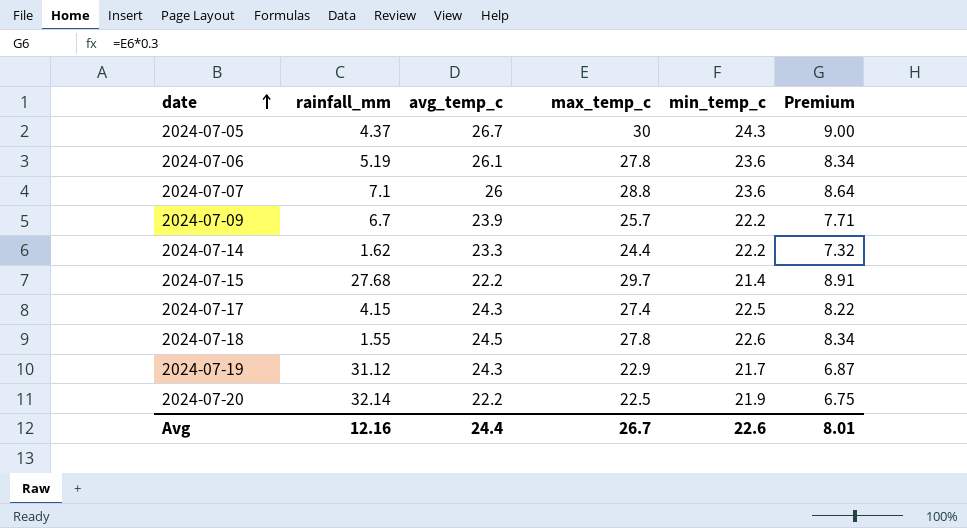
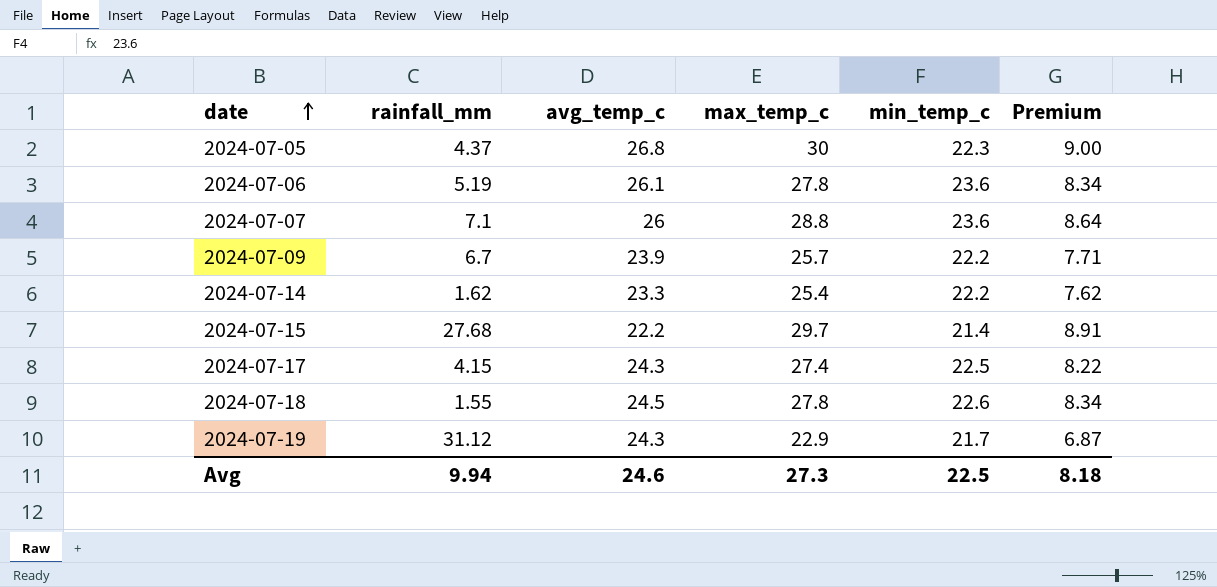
row 2024-07-20: 32.14 | 22.2 | 22.5 | 21.9 | 6.75 -> none
2024-07-05 | avg_temp_c: 26.7 -> 26.8
2024-07-05 | min_temp_c: 24.3 -> 22.3
2024-07-14 | max_temp_c: 24.4 -> 25.4
2024-07-14 | Premium: 7.32 -> 7.62
Avg | rainfall_mm: 12.16 -> 9.94
Avg | avg_temp_c: 24.4 -> 24.6
Avg | max_temp_c: 26.7 -> 27.3
Avg | min_temp_c: 22.6 -> 22.5
Avg | Premium: 8.01 -> 8.18

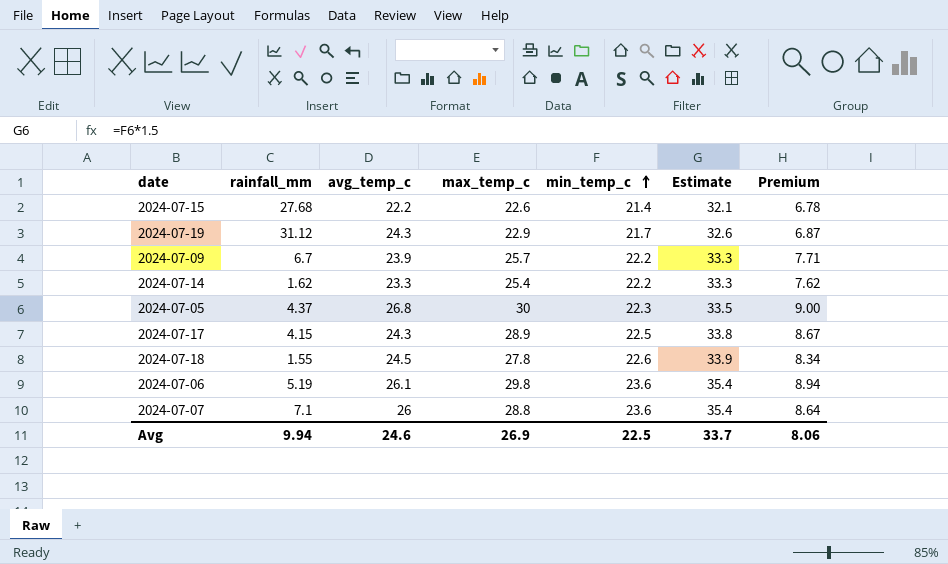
row order: date ascending -> min_temp_c ascending
column Estimate | formula: none -> [min_temp_c] * 1.5
2024-07-15 | max_temp_c: 29.7 -> 22.6
2024-07-15 | Premium: 8.91 -> 6.78
2024-07-17 | max_temp_c: 27.4 -> 28.9
2024-07-17 | Premium: 8.22 -> 8.67
2024-07-06 | max_temp_c: 27.8 -> 29.8
2024-07-06 | Premium: 8.34 -> 8.94
Avg | max_temp_c: 27.3 -> 26.9
Avg | Premium: 8.18 -> 8.06

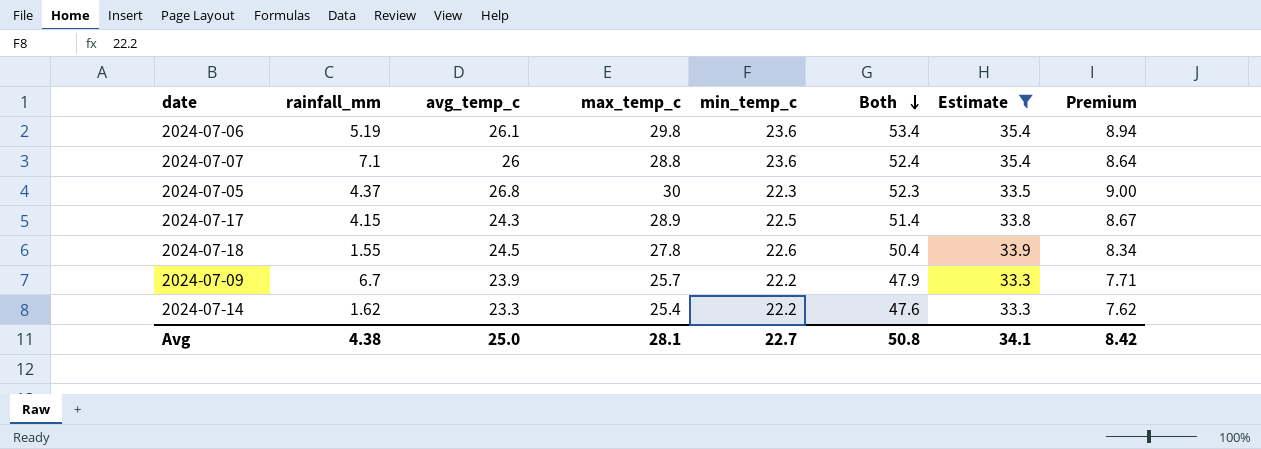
filter: none -> Estimate >= 33.3
row order: min_temp_c ascending -> Both descending
column Both | formula: none -> [max_temp_c] + [min_temp_c]
Avg | rainfall_mm: 9.94 -> 4.38
Avg | avg_temp_c: 24.6 -> 25.0
Avg | max_temp_c: 26.9 -> 28.1
Avg | min_temp_c: 22.5 -> 22.7
Avg | Estimate: 33.7 -> 34.1
Avg | Premium: 8.06 -> 8.42

